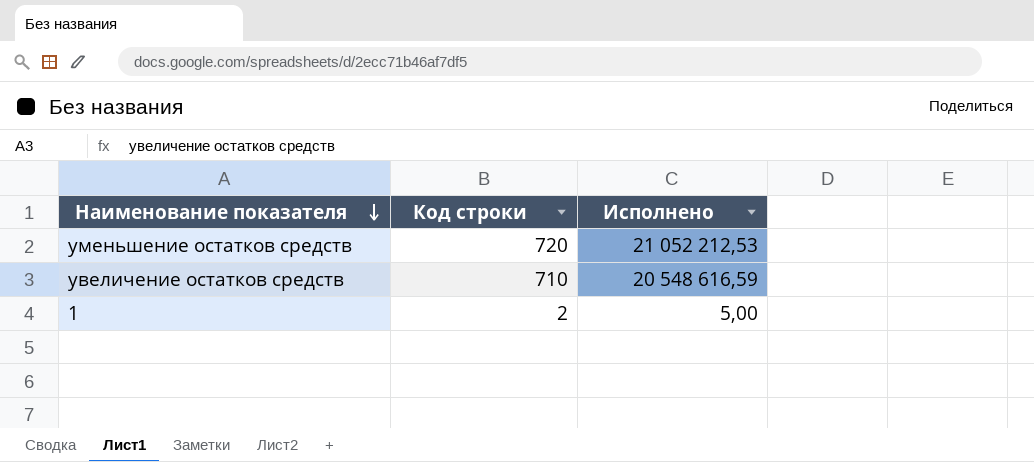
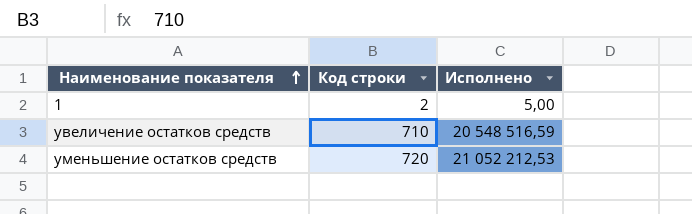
row order: Наименование показателя descending -> Наименование показателя ascending
увеличение остатков средств | Исполнено: 20 548 616,59 -> 20 548 516,59

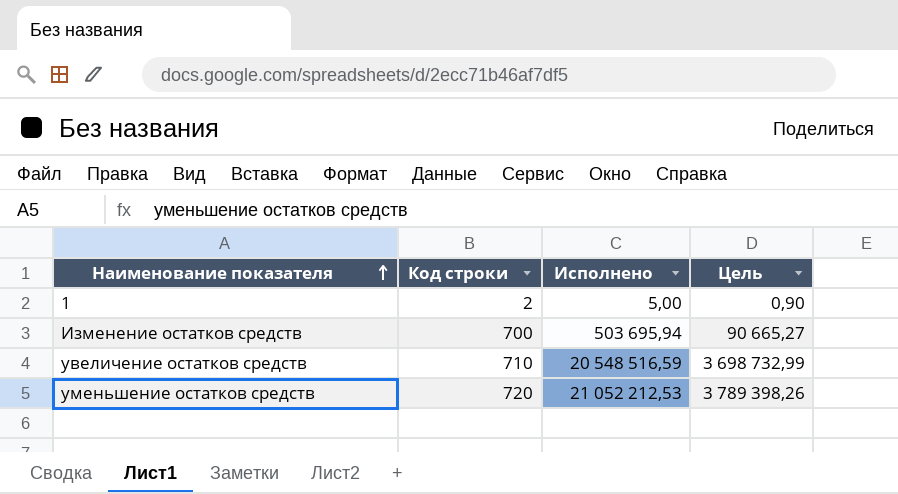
column Цель | formula: none -> [Исполнено] * 0,18
row Изменение остатков средств: none -> 700 | 503 695,94 | 90 665,27

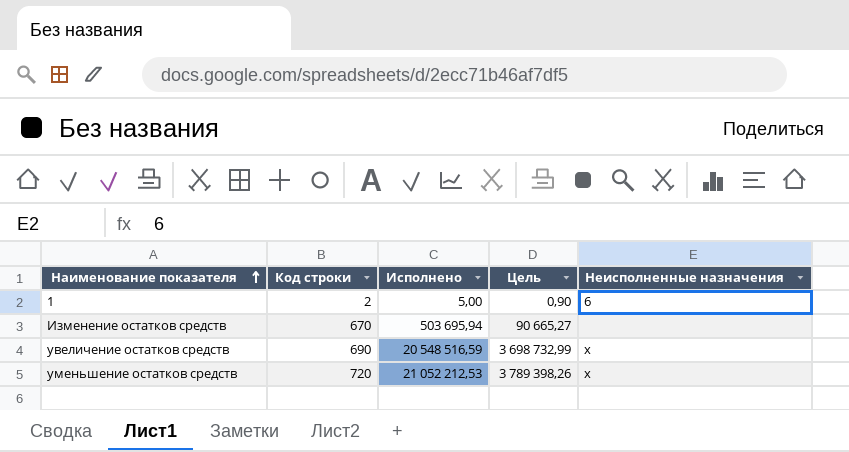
column Неисполненные назначения | position: none -> 5
Изменение остатков средств | Код строки: 700 -> 670
увеличение остатков средств | Код строки: 710 -> 690

